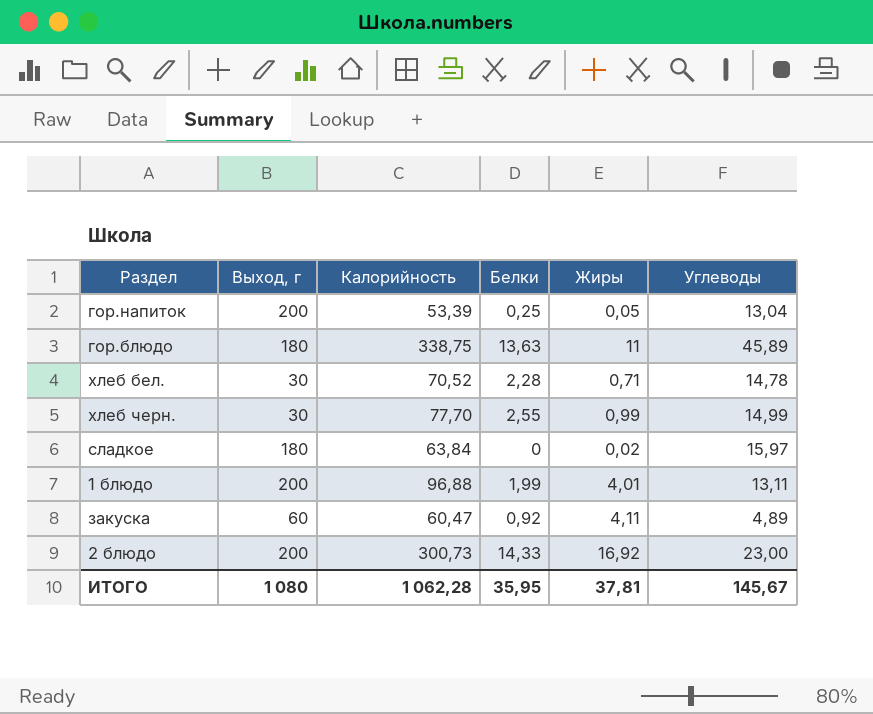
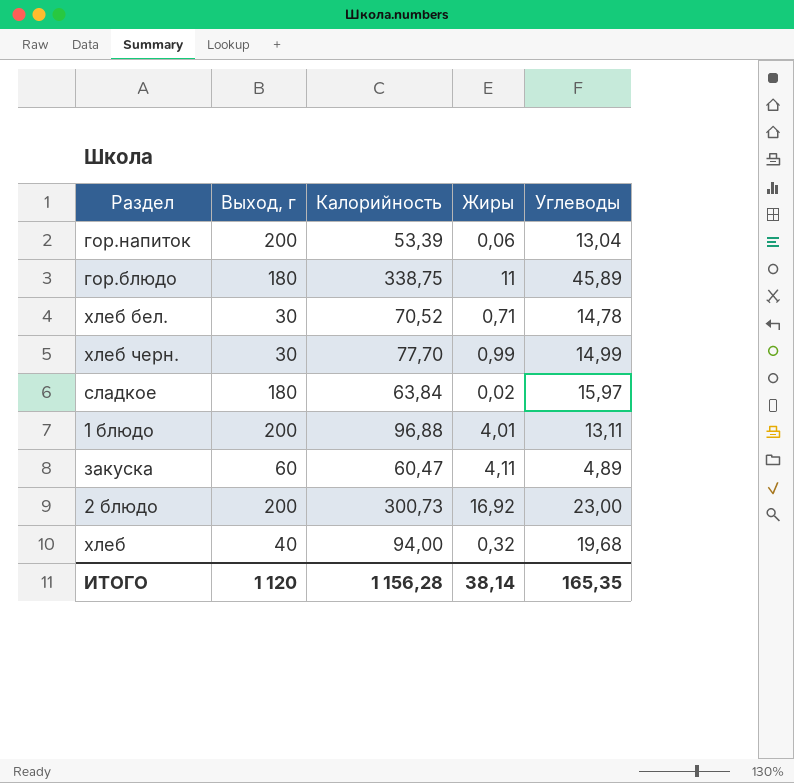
column Белки | position: 4 -> none
гор.напиток | Жиры: 0,05 -> 0,06
row хлеб: none -> 40 | 94,00 | 0,32 | 19,68
ИТОГО | Выход, г: 1 080 -> 1 120
ИТОГО | Калорийность: 1 062,28 -> 1 156,28
ИТОГО | Жиры: 37,81 -> 38,14
ИТОГО | Углеводы: 145,67 -> 165,35

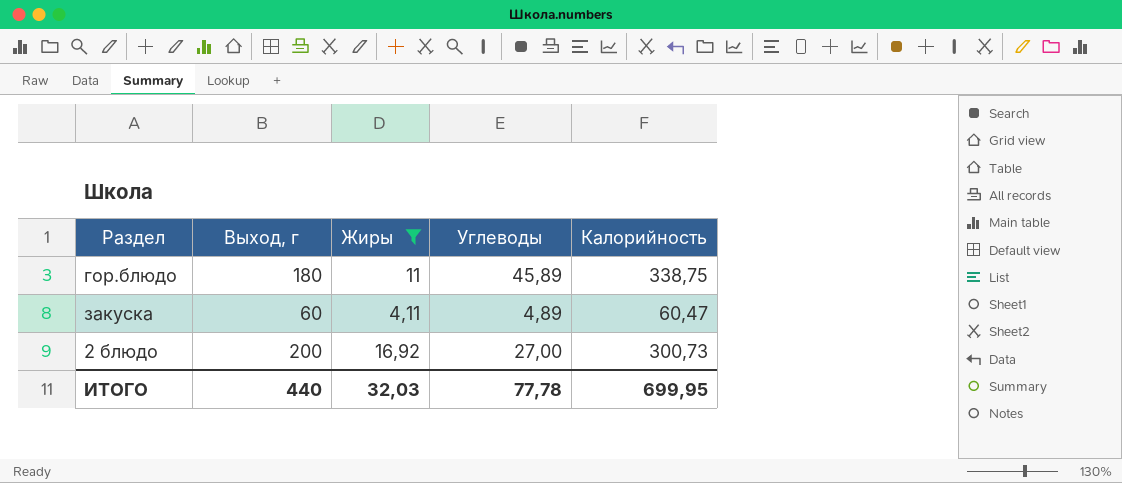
filter: none -> Жиры >= 4,11
column Калорийность | position: 3 -> 5
2 блюдо | Углеводы: 23,00 -> 27,00
ИТОГО | Выход, г: 1 120 -> 440
ИТОГО | Жиры: 38,14 -> 32,03
ИТОГО | Углеводы: 165,35 -> 77,78
ИТОГО | Калорийность: 1 156,28 -> 699,95

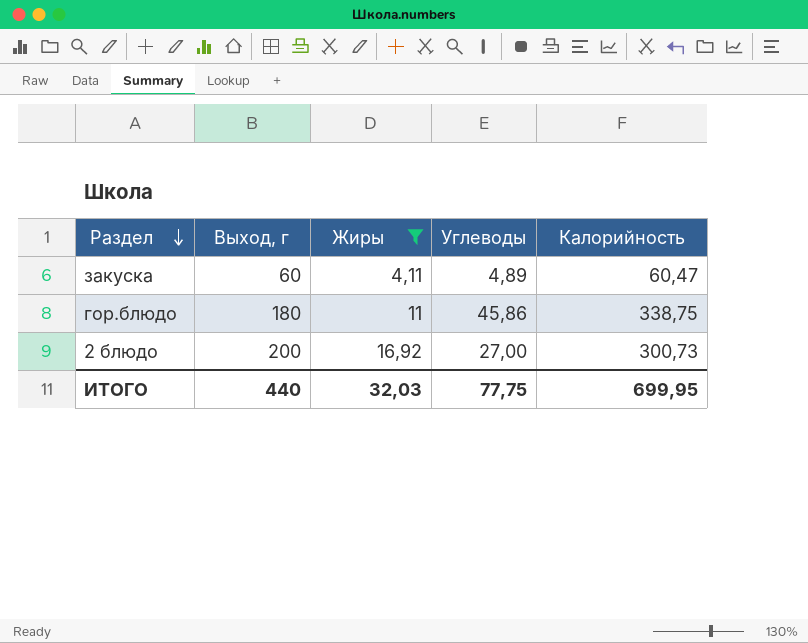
row order: none -> Раздел descending
гор.блюдо | Углеводы: 45,89 -> 45,86
ИТОГО | Углеводы: 77,78 -> 77,75

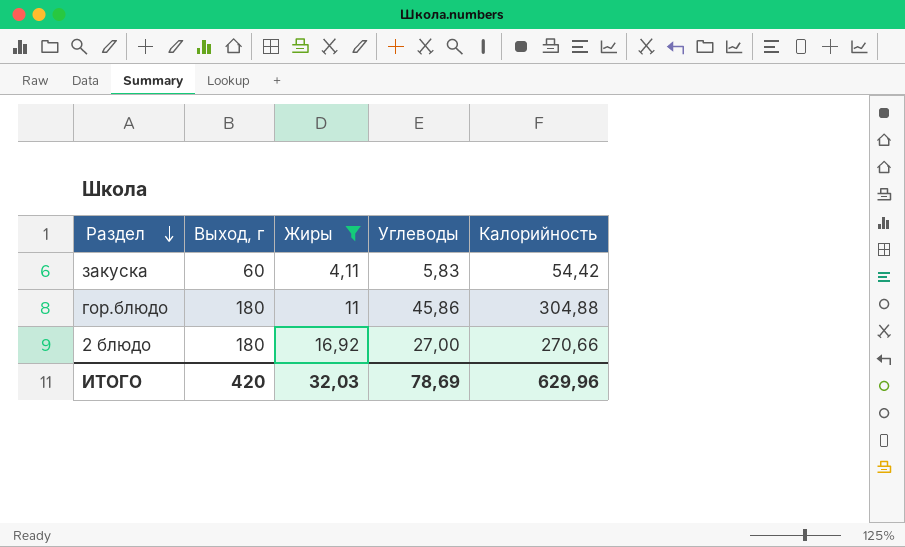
закуска | Углеводы: 4,89 -> 5,83
закуска | Калорийность: 60,47 -> 54,42
гор.блюдо | Калорийность: 338,75 -> 304,88
2 блюдо | Выход, г: 200 -> 180
2 блюдо | Калорийность: 300,73 -> 270,66
ИТОГО | Выход, г: 440 -> 420
ИТОГО | Углеводы: 77,75 -> 78,69
ИТОГО | Калорийность: 699,95 -> 629,96

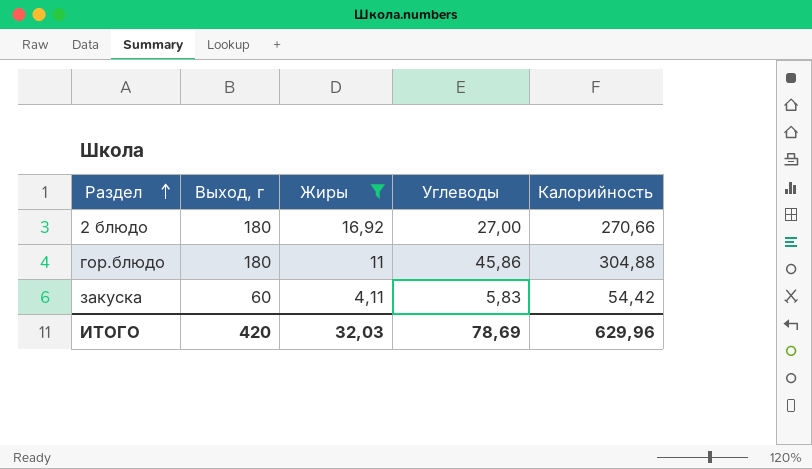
row order: Раздел descending -> Раздел ascending

